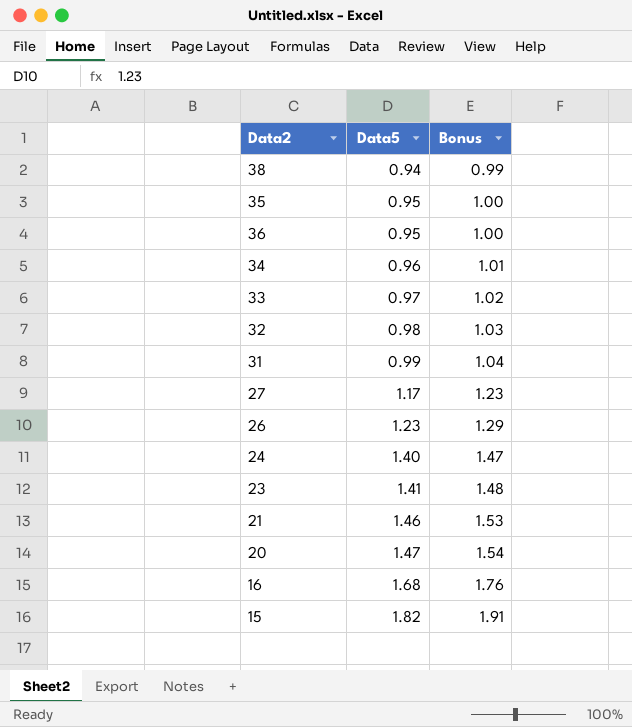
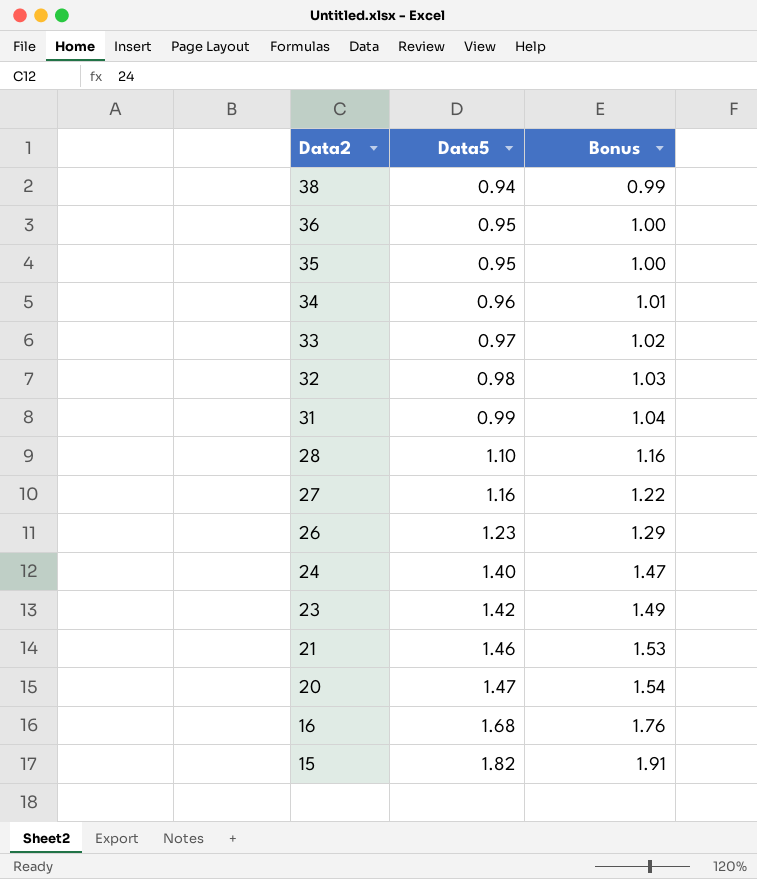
row order: Data5 ascending -> Data2 descending
row 28: none -> 1.10 | 1.16
27 | Data5: 1.17 -> 1.16
27 | Bonus: 1.23 -> 1.22
23 | Data5: 1.41 -> 1.42
23 | Bonus: 1.48 -> 1.49

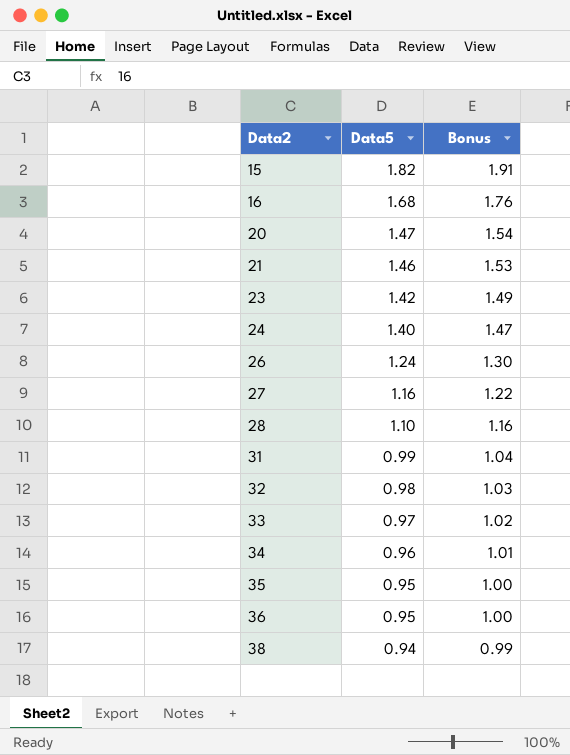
row order: Data2 descending -> Data2 ascending
26 | Data5: 1.23 -> 1.24
26 | Bonus: 1.29 -> 1.30

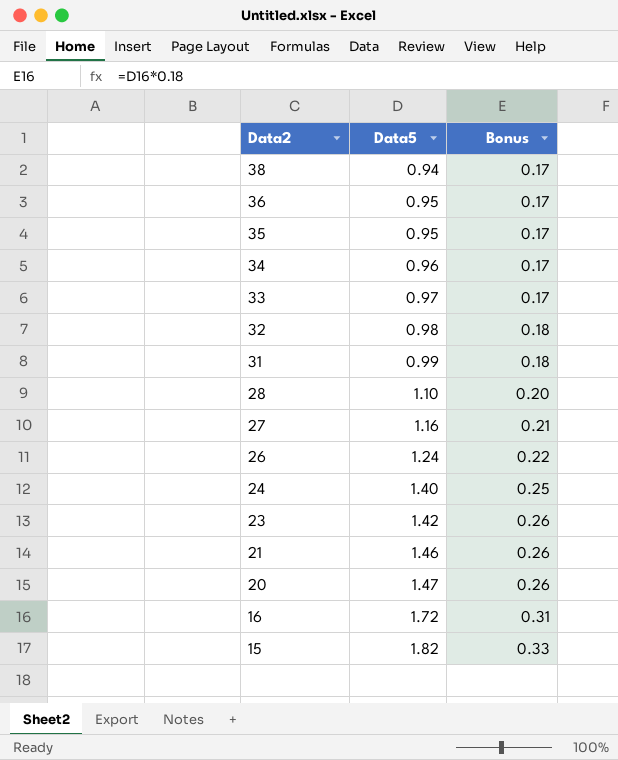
row order: Data2 ascending -> Data2 descending
column Bonus | formula: [Data5] * 1.05 -> [Data5] * 0.18
16 | Data5: 1.68 -> 1.72

